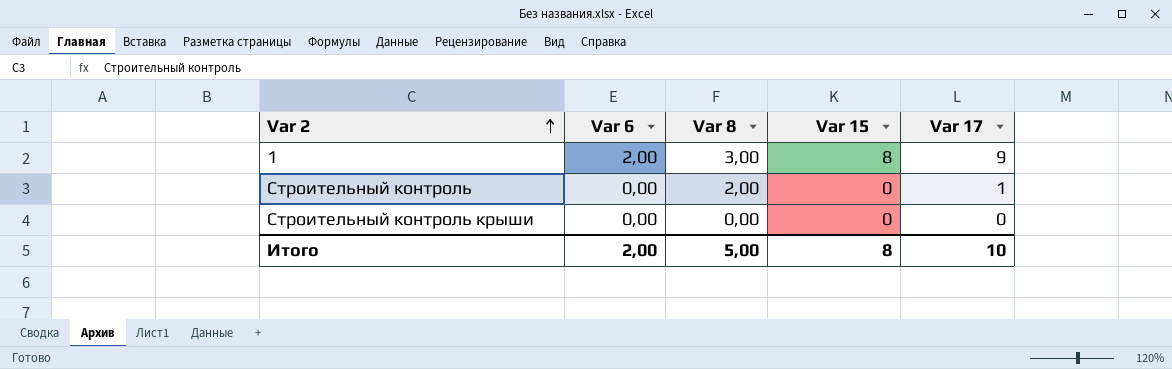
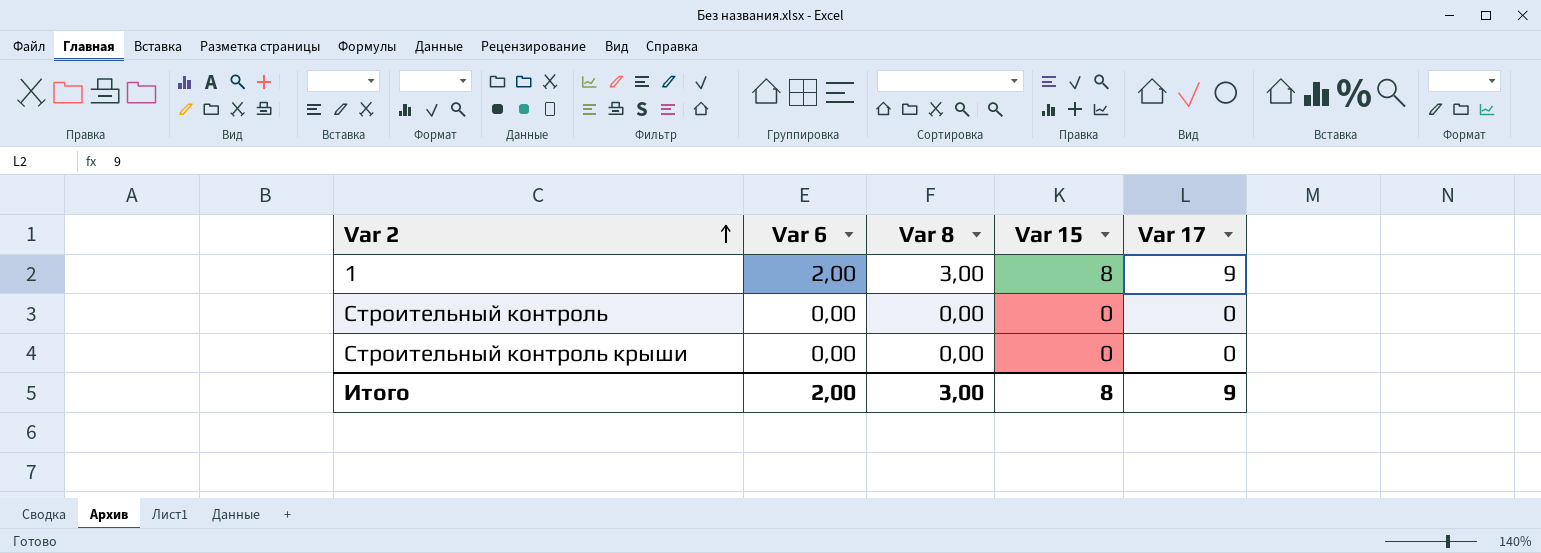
Строительный контроль | Var 8: 2,00 -> 0,00
Строительный контроль | Var 17: 1 -> 0
Итого | Var 8: 5,00 -> 3,00
Итого | Var 17: 10 -> 9

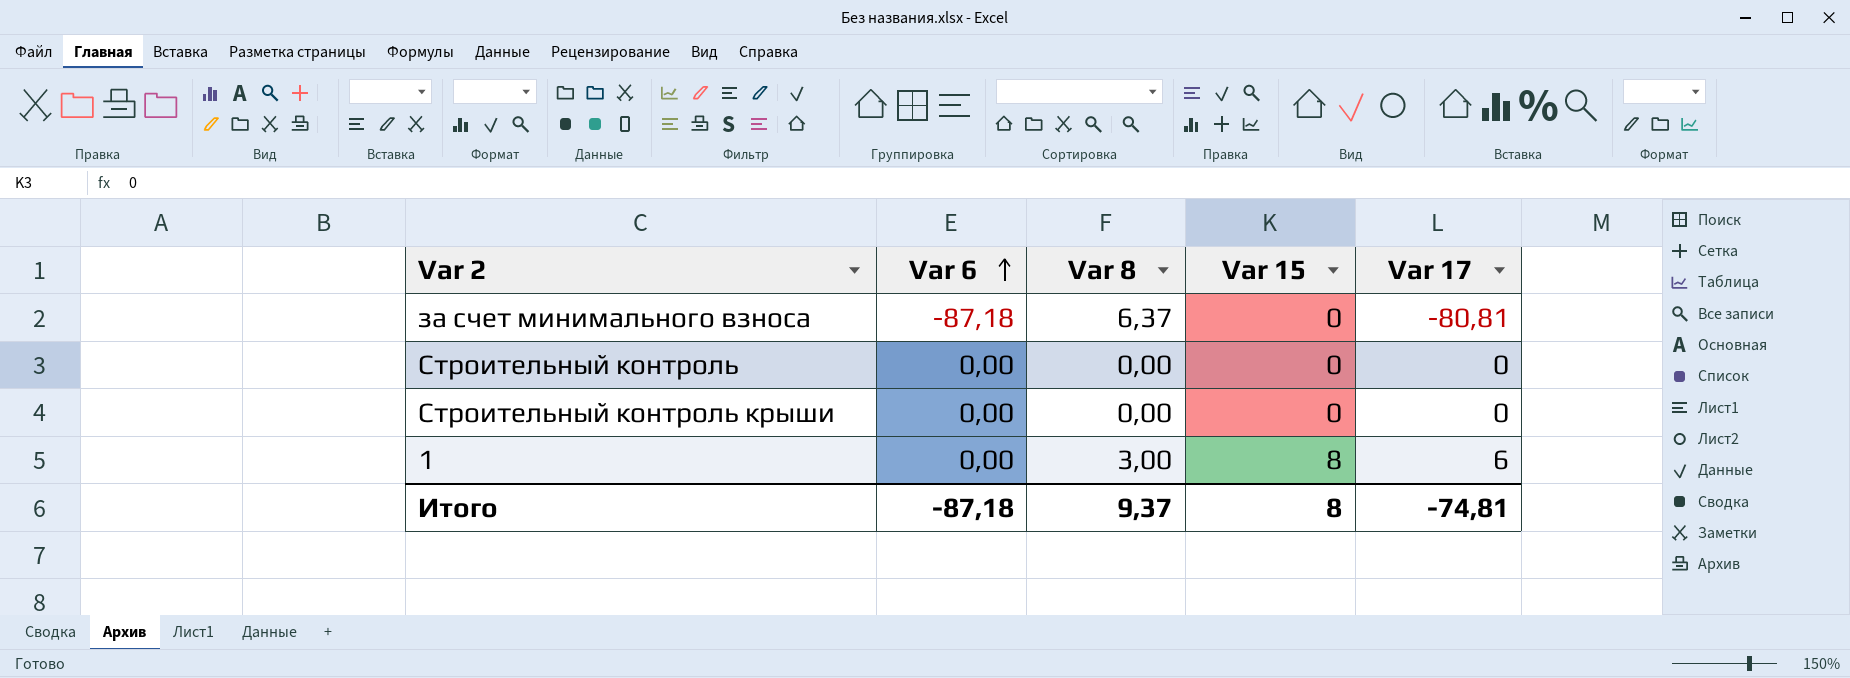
row order: Var 2 ascending -> Var 6 ascending
row за счет минимального взноса: none -> -87,18 | 6,37 | 0 | -80,81
1 | Var 6: 2,00 -> 0,00
1 | Var 17: 9 -> 6
Итого | Var 6: 2,00 -> -87,18
Итого | Var 8: 3,00 -> 9,37
Итого | Var 17: 9 -> -74,81

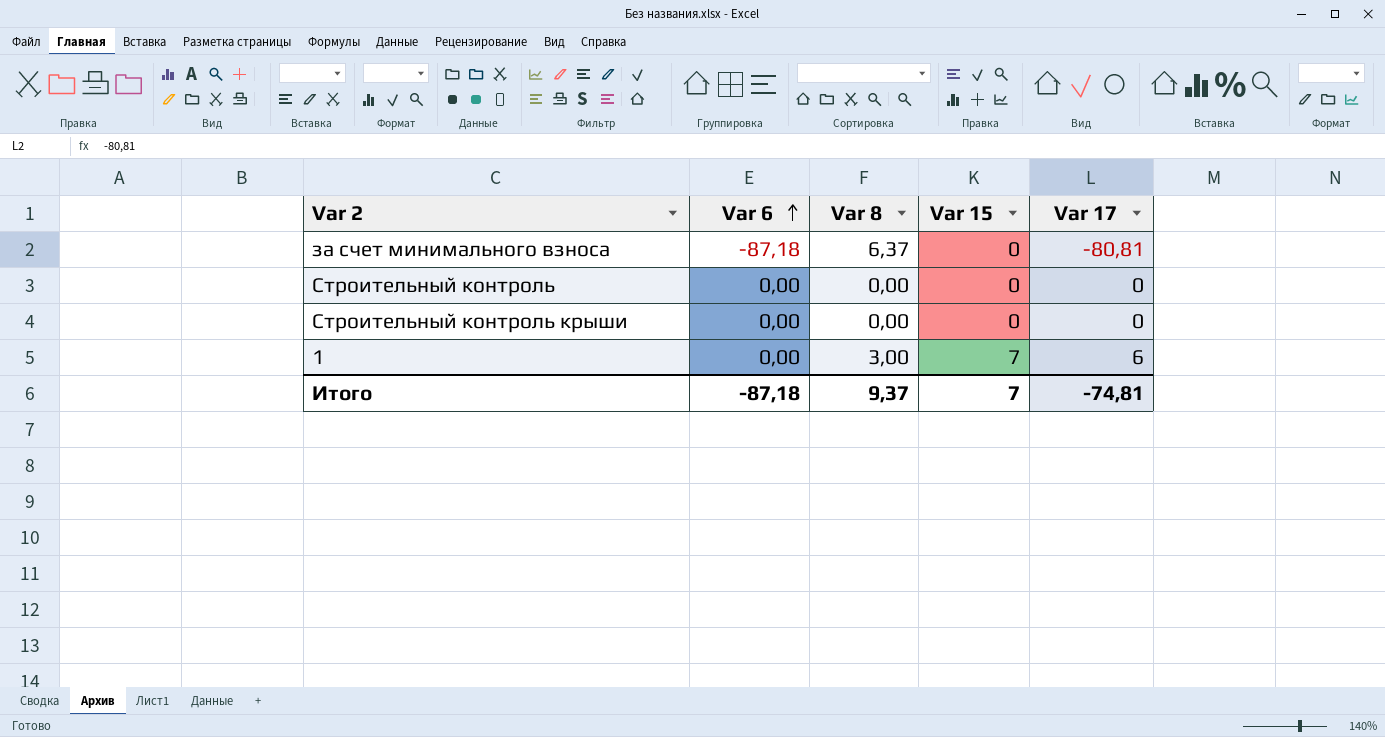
1 | Var 15: 8 -> 7
Итого | Var 15: 8 -> 7

